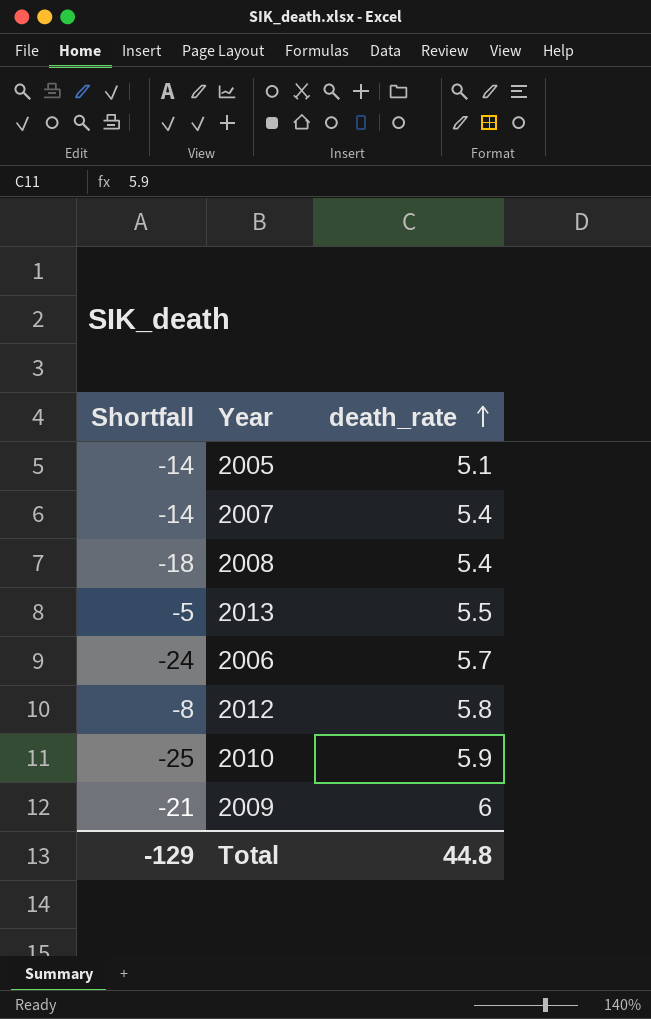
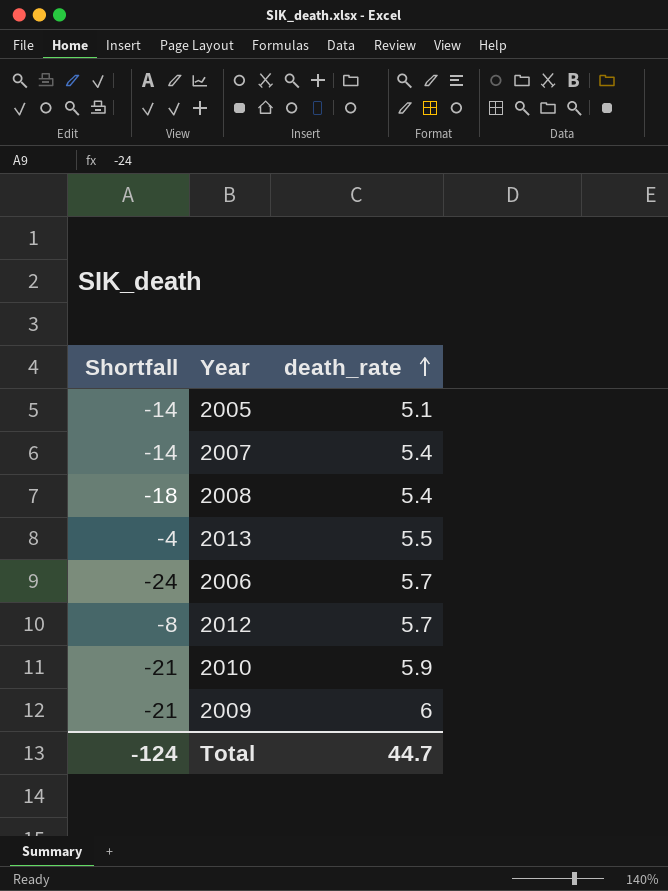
2013 | Shortfall: -5 -> -4
2012 | death_rate: 5.8 -> 5.7
2010 | Shortfall: -25 -> -21
Total | Shortfall: -129 -> -124
Total | death_rate: 44.8 -> 44.7

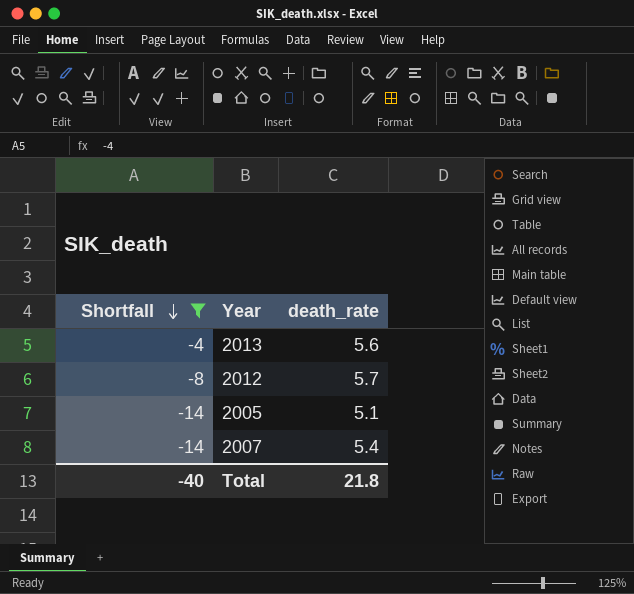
filter: none -> Shortfall >= -14
row order: death_rate ascending -> Shortfall descending
2013 | death_rate: 5.5 -> 5.6
Total | Shortfall: -124 -> -40
Total | death_rate: 44.7 -> 21.8

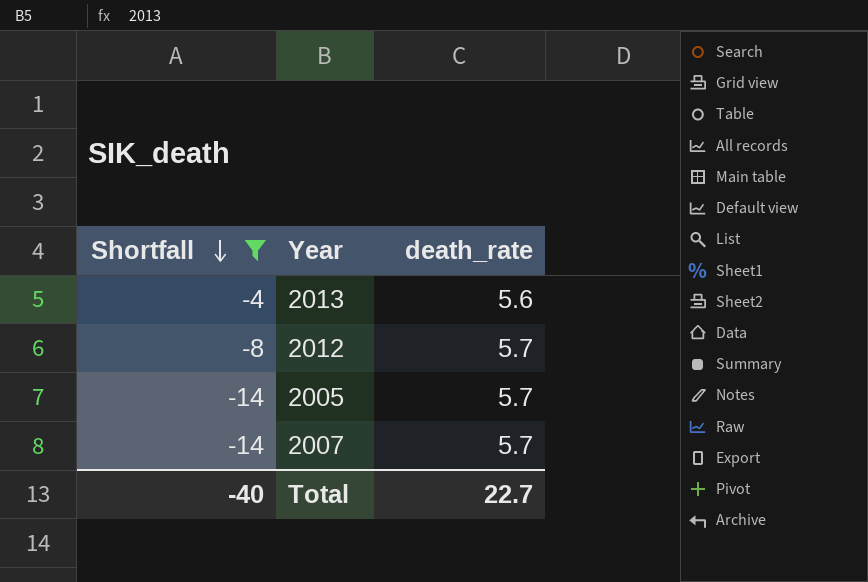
2005 | death_rate: 5.1 -> 5.7
2007 | death_rate: 5.4 -> 5.7
Total | death_rate: 21.8 -> 22.7

